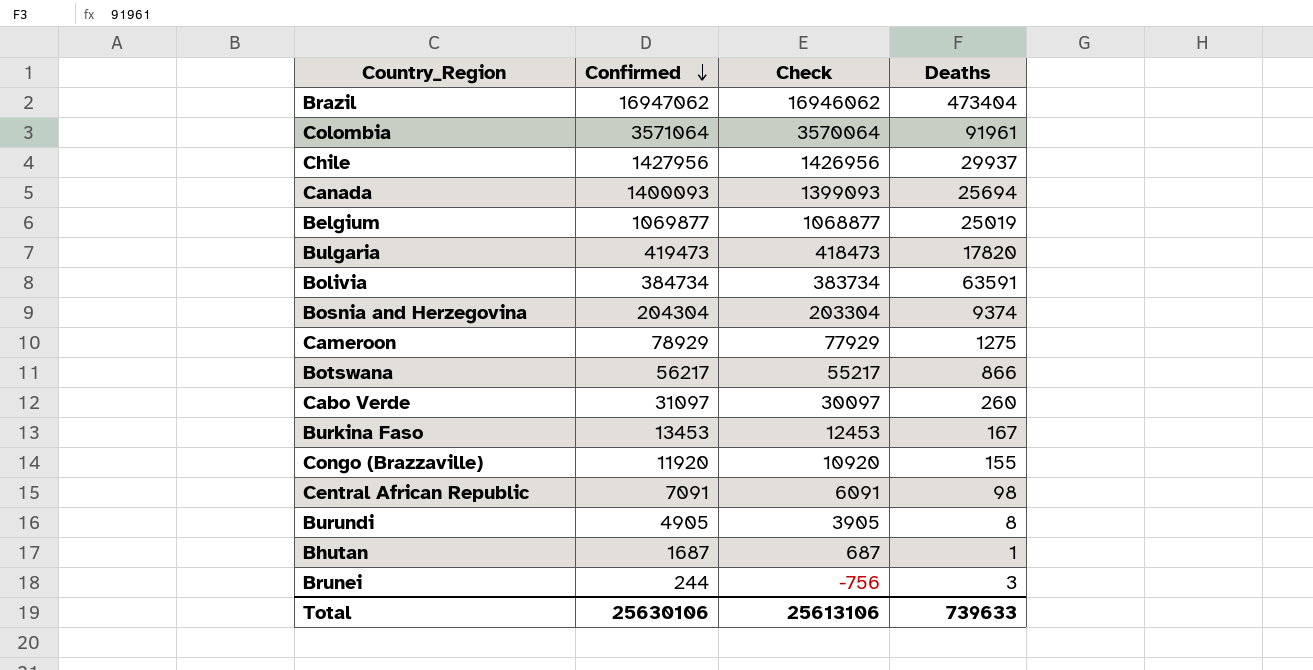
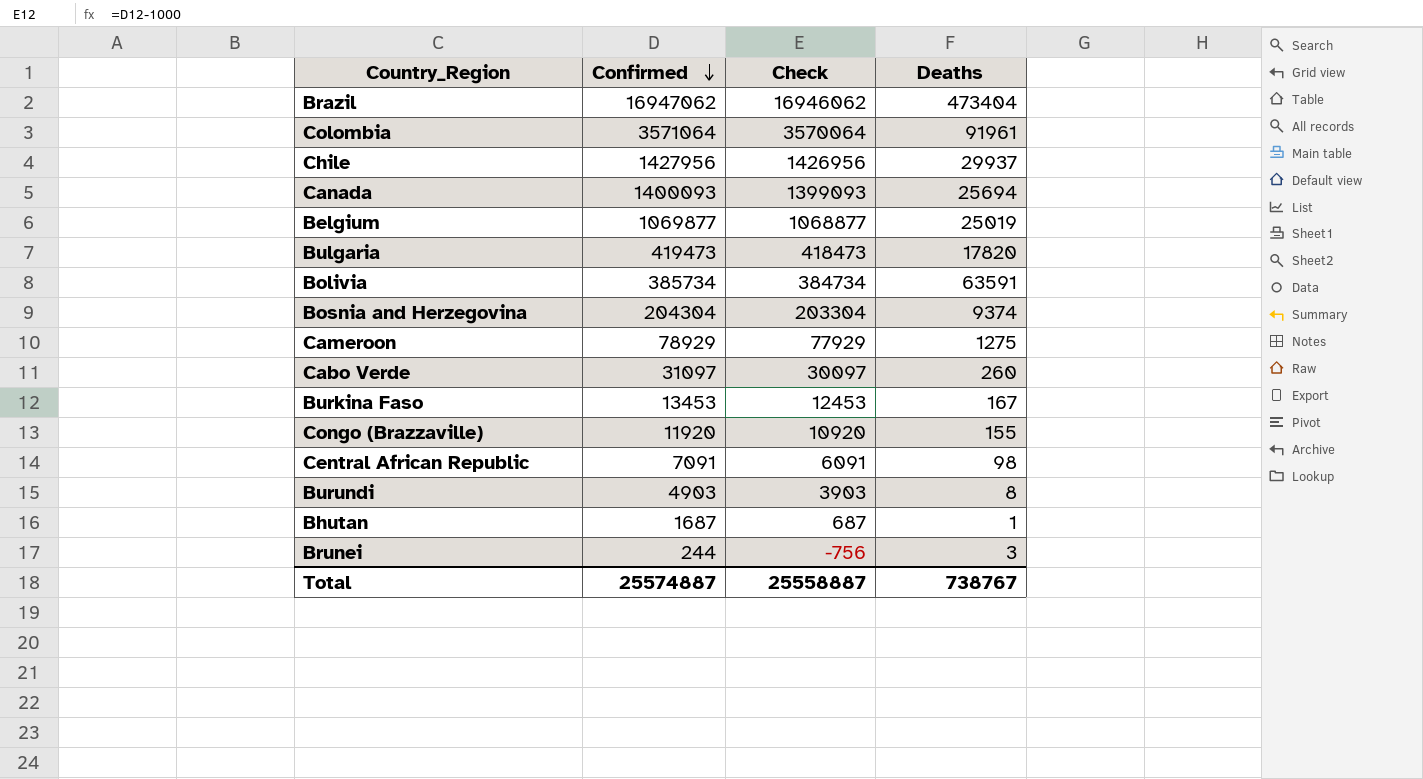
row Botswana: 56217 | 55217 | 866 -> none
Bolivia | Confirmed: 384734 -> 385734
Bolivia | Check: 383734 -> 384734
Burundi | Confirmed: 4905 -> 4903
Burundi | Check: 3905 -> 3903
Total | Confirmed: 25630106 -> 25574887
Total | Check: 25613106 -> 25558887
Total | Deaths: 739633 -> 738767

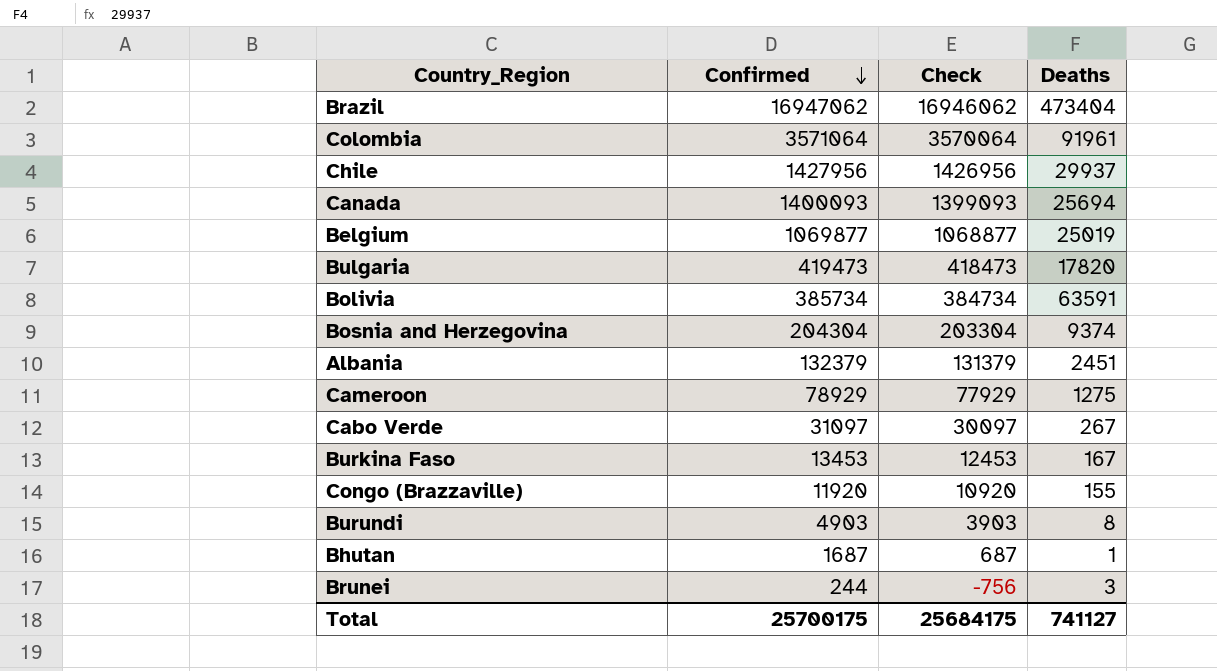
row Central African Republic: 7091 | 6091 | 98 -> none
row Albania: none -> 132379 | 131379 | 2451
Cabo Verde | Deaths: 260 -> 267
Total | Confirmed: 25574887 -> 25700175
Total | Check: 25558887 -> 25684175
Total | Deaths: 738767 -> 741127

